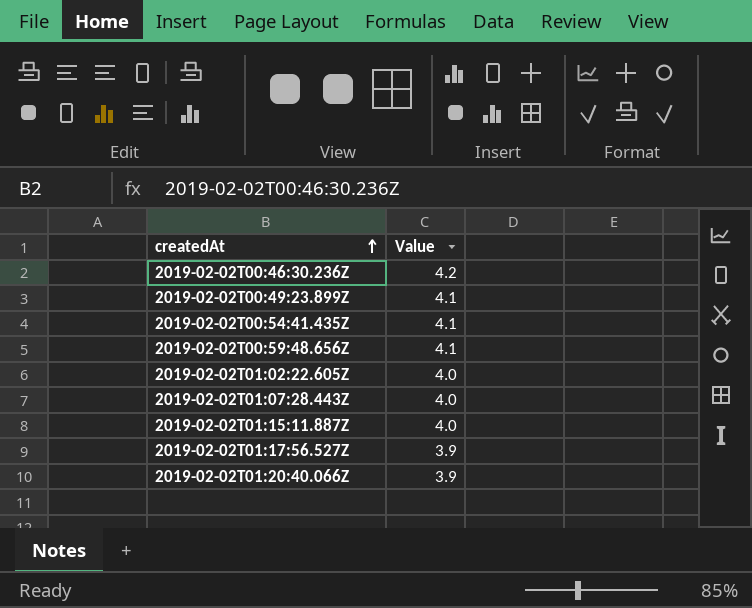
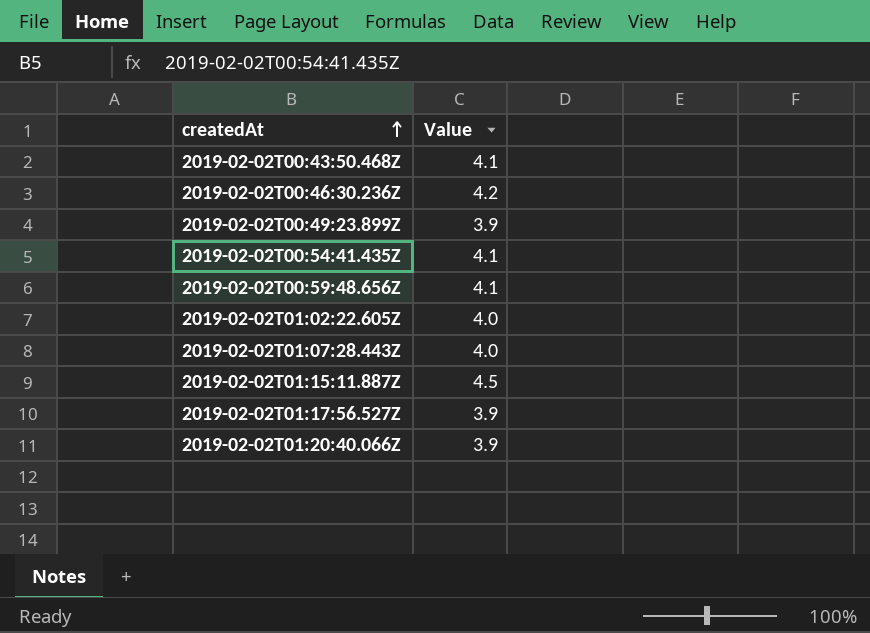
row 2019-02-02T00:43:50.468Z: none -> 4.1
2019-02-02T00:49:23.899Z | Value: 4.1 -> 3.9
2019-02-02T01:15:11.887Z | Value: 4.0 -> 4.5

